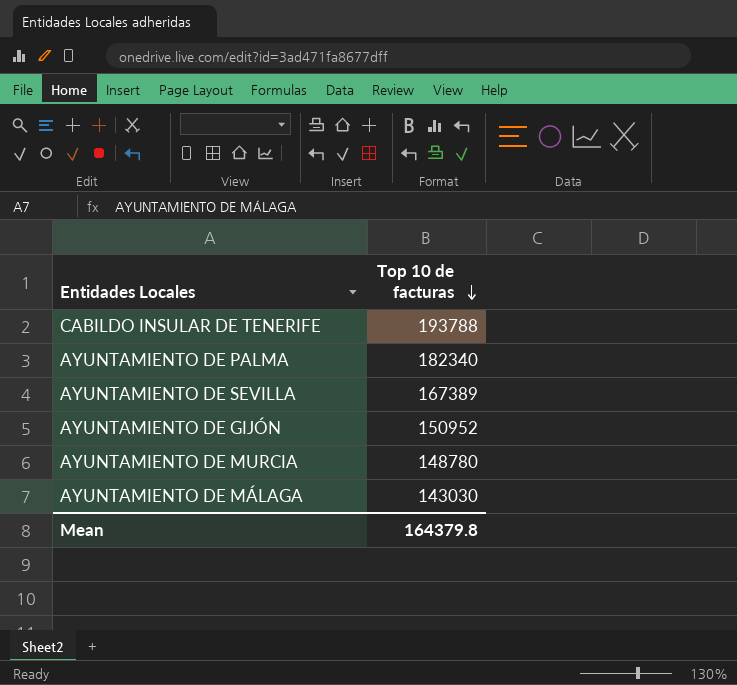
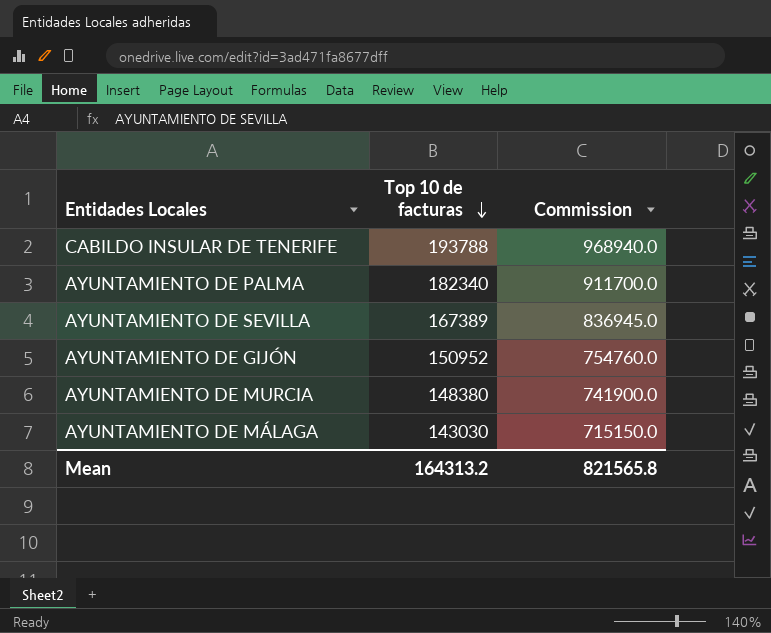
column Commission | formula: none -> [Top 10 de facturas] * 5
AYUNTAMIENTO DE MURCIA | Top 10 de facturas: 148780 -> 148380
Mean | Top 10 de facturas: 164379.8 -> 164313.2

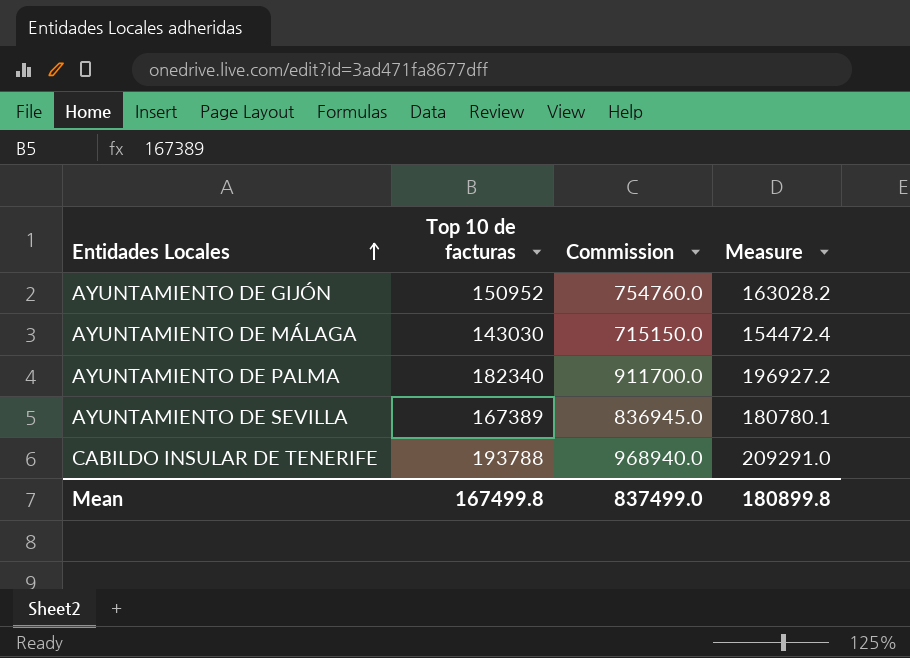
row order: Top 10 de facturas descending -> Entidades Locales ascending
column Measure | formula: none -> [Top 10 de facturas] * 1.08
row AYUNTAMIENTO DE MURCIA: 148380 | 741900.0 -> none
Mean | Top 10 de facturas: 164313.2 -> 167499.8
Mean | Commission: 821565.8 -> 837499.0

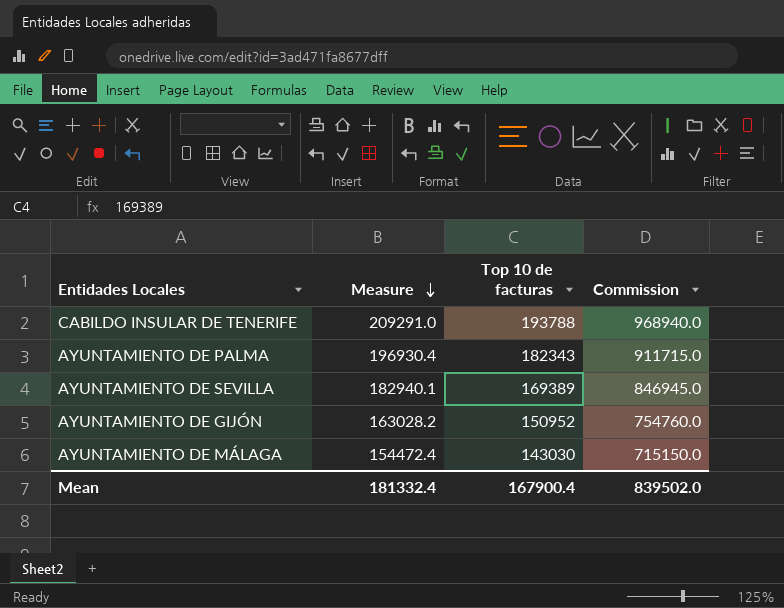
row order: Entidades Locales ascending -> Measure descending
column Measure | position: 4 -> 2
AYUNTAMIENTO DE PALMA | Measure: 196927.2 -> 196930.4
AYUNTAMIENTO DE PALMA | Top 10 de facturas: 182340 -> 182343
AYUNTAMIENTO DE PALMA | Commission: 911700.0 -> 911715.0
AYUNTAMIENTO DE SEVILLA | Measure: 180780.1 -> 182940.1
AYUNTAMIENTO DE SEVILLA | Top 10 de facturas: 167389 -> 169389
AYUNTAMIENTO DE SEVILLA | Commission: 836945.0 -> 846945.0
Mean | Measure: 180899.8 -> 181332.4
Mean | Top 10 de facturas: 167499.8 -> 167900.4
Mean | Commission: 837499.0 -> 839502.0

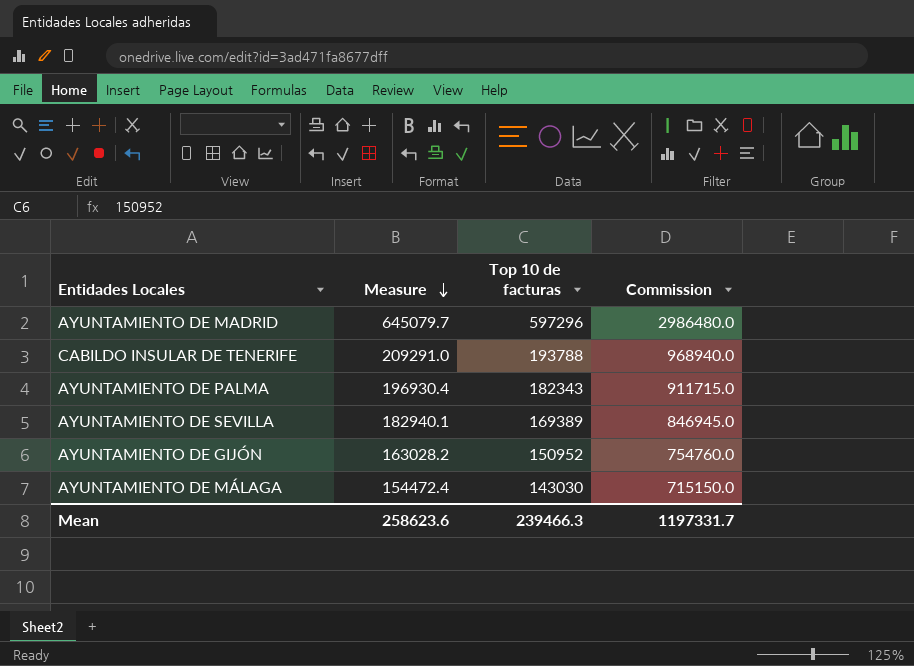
row AYUNTAMIENTO DE MADRID: none -> 645079.7 | 597296 | 2986480.0
Mean | Measure: 181332.4 -> 258623.6
Mean | Top 10 de facturas: 167900.4 -> 239466.3
Mean | Commission: 839502.0 -> 1197331.7

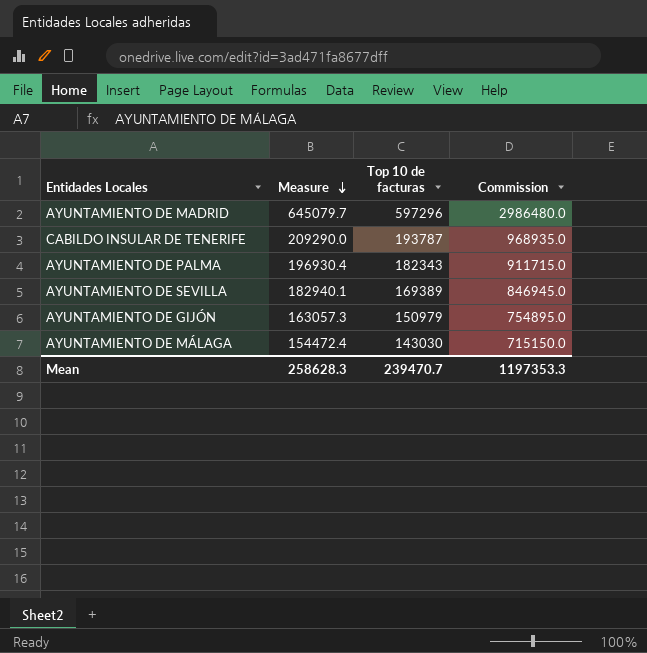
CABILDO INSULAR DE TENERIFE | Measure: 209291.0 -> 209290.0
CABILDO INSULAR DE TENERIFE | Top 10 de facturas: 193788 -> 193787
CABILDO INSULAR DE TENERIFE | Commission: 968940.0 -> 968935.0
AYUNTAMIENTO DE GIJÓN | Measure: 163028.2 -> 163057.3
AYUNTAMIENTO DE GIJÓN | Top 10 de facturas: 150952 -> 150979
AYUNTAMIENTO DE GIJÓN | Commission: 754760.0 -> 754895.0
Mean | Measure: 258623.6 -> 258628.3
Mean | Top 10 de facturas: 239466.3 -> 239470.7
Mean | Commission: 1197331.7 -> 1197353.3

